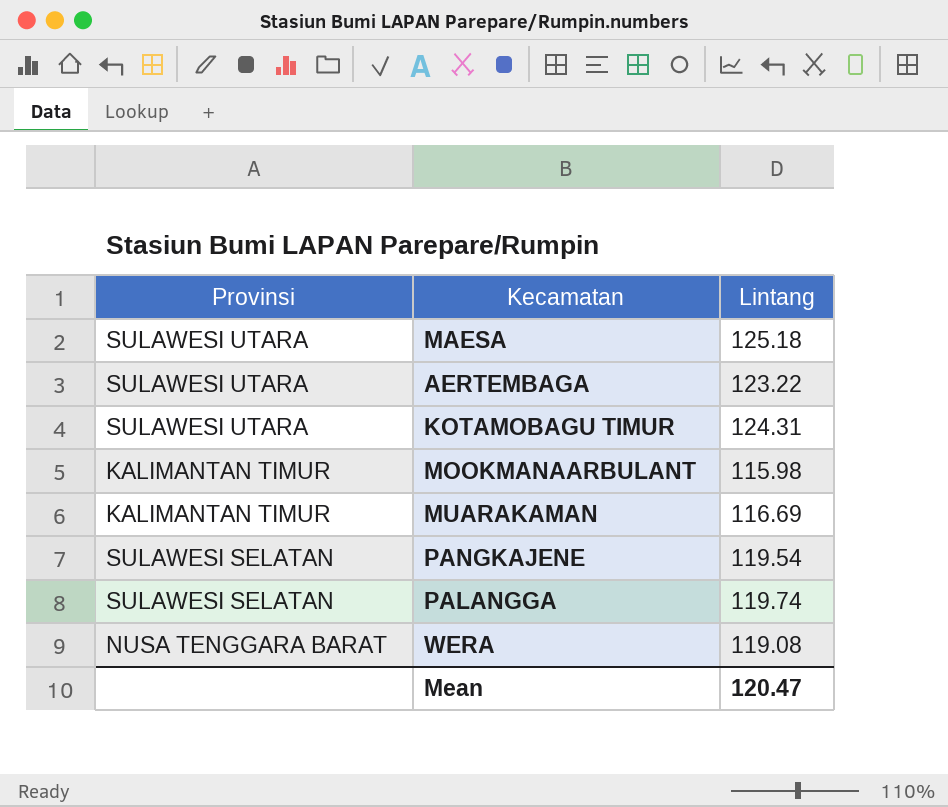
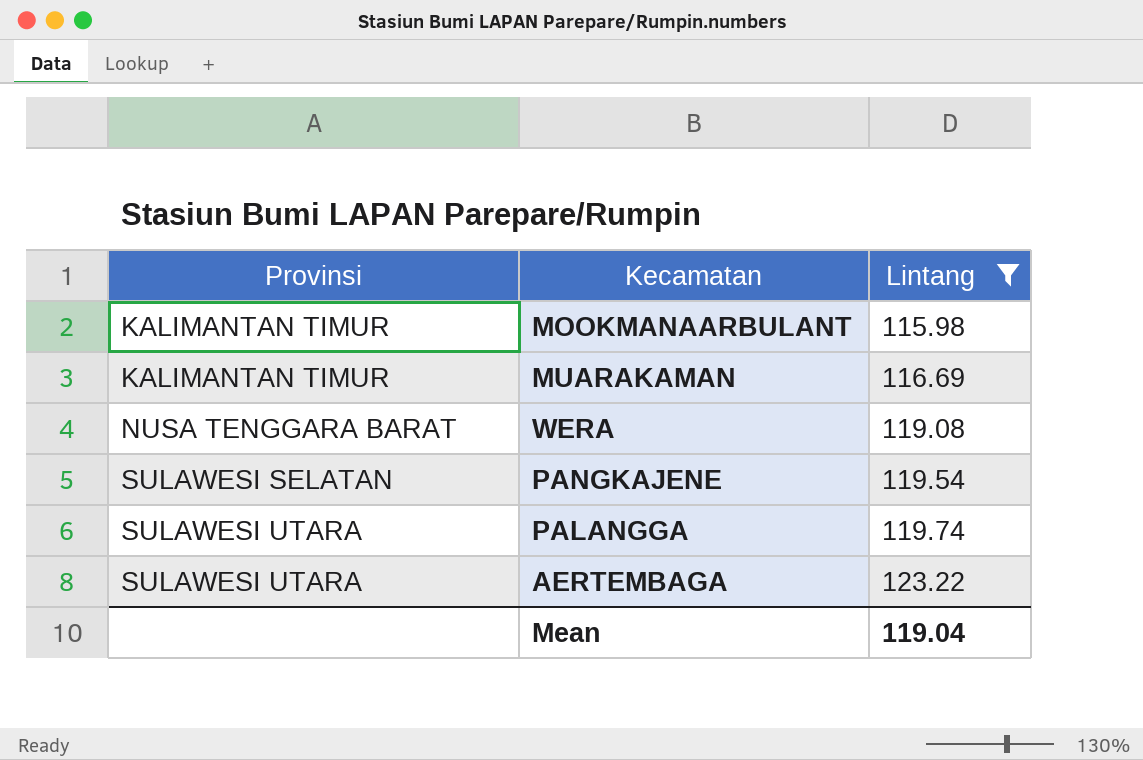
filter: none -> Lintang <= 123.22
row order: none -> Provinsi ascending
PALANGGA | Provinsi: SULAWESI SELATAN -> SULAWESI UTARA
Mean | Lintang: 120.47 -> 119.04

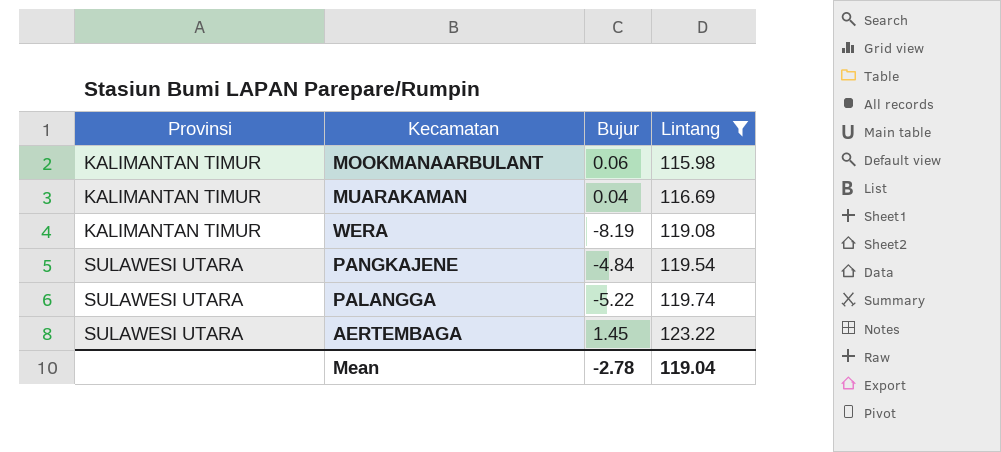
column Bujur | position: none -> 3
WERA | Provinsi: NUSA TENGGARA BARAT -> KALIMANTAN TIMUR
PANGKAJENE | Provinsi: SULAWESI SELATAN -> SULAWESI UTARA

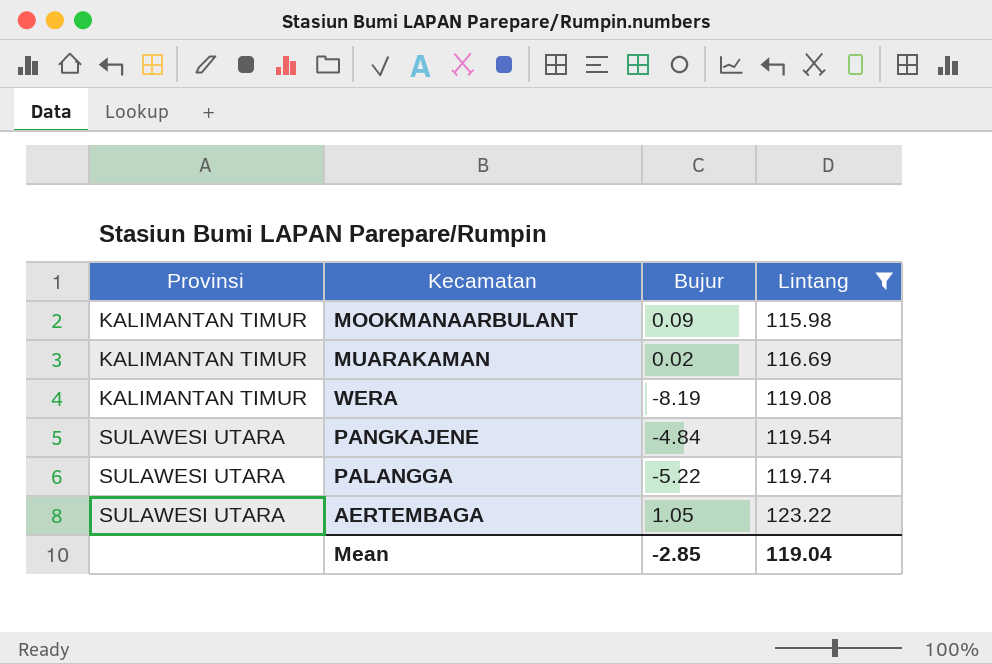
MOOKMANAARBULANT | Bujur: 0.06 -> 0.09
MUARAKAMAN | Bujur: 0.04 -> 0.02
AERTEMBAGA | Bujur: 1.45 -> 1.05
Mean | Bujur: -2.78 -> -2.85

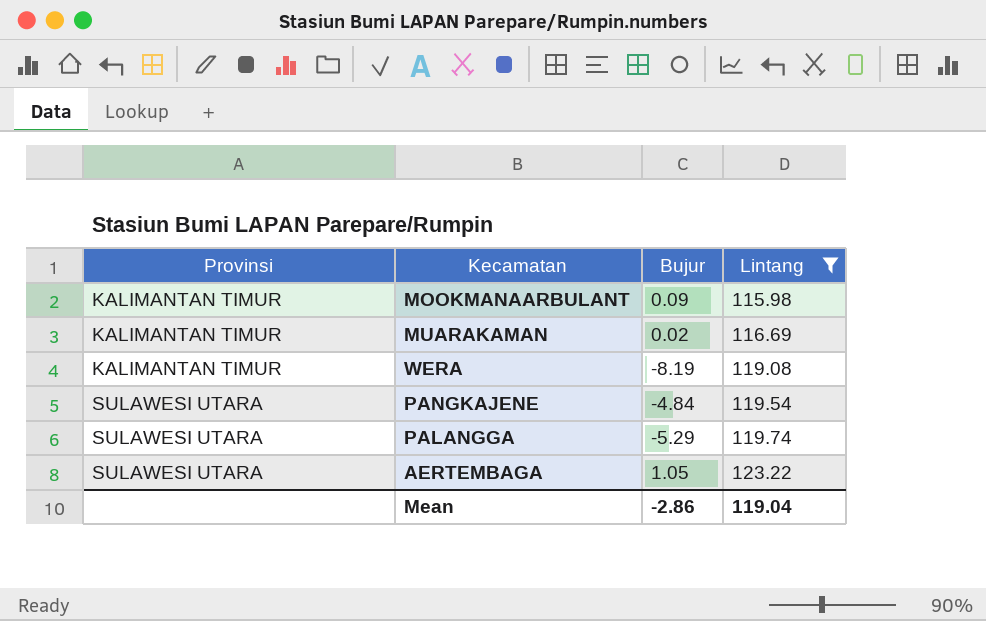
PALANGGA | Bujur: -5.22 -> -5.29
Mean | Bujur: -2.85 -> -2.86

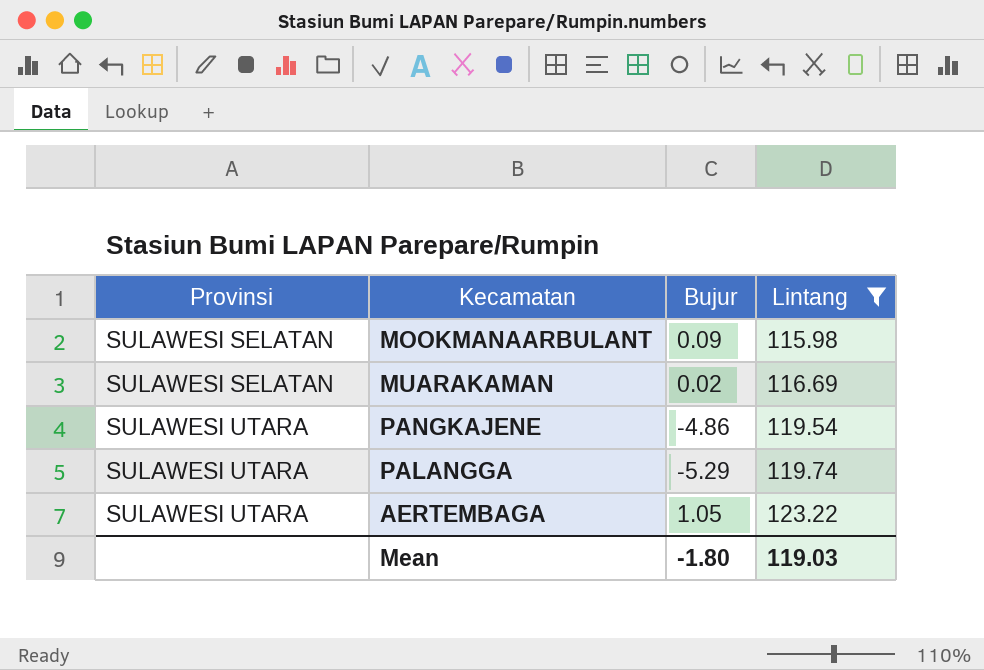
row WERA: KALIMANTAN TIMUR | -8.19 | 119.08 -> none
MOOKMANAARBULANT | Provinsi: KALIMANTAN TIMUR -> SULAWESI SELATAN
MUARAKAMAN | Provinsi: KALIMANTAN TIMUR -> SULAWESI SELATAN
PANGKAJENE | Bujur: -4.84 -> -4.86
Mean | Bujur: -2.86 -> -1.80
Mean | Lintang: 119.04 -> 119.03

